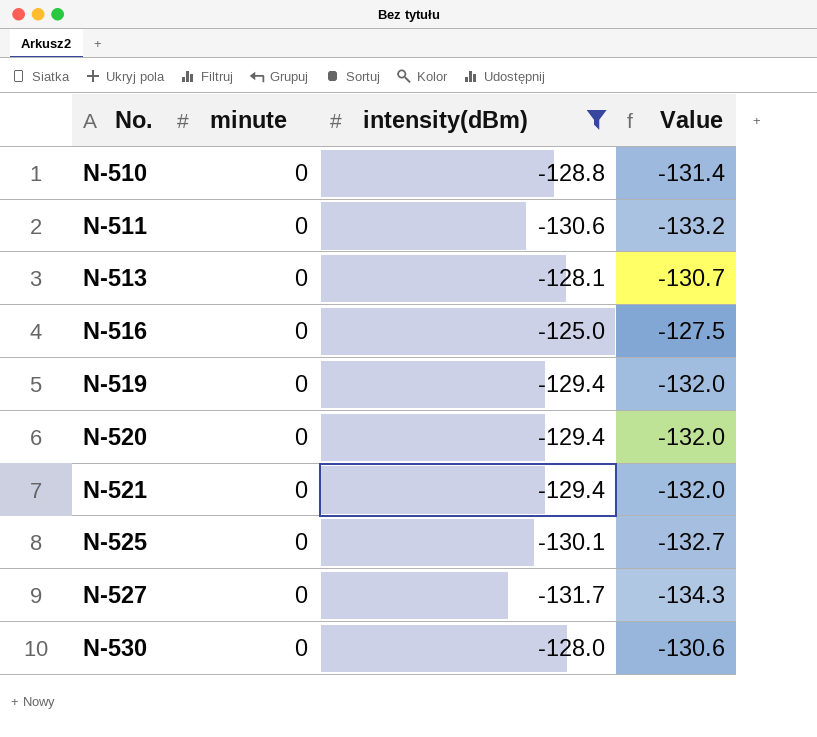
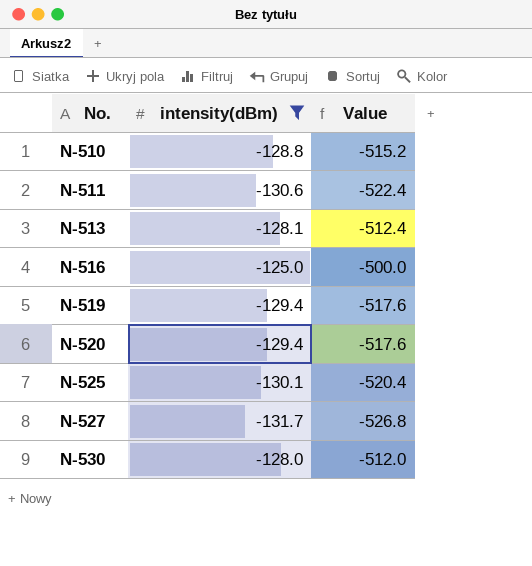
column minute | position: 2 -> none
column Value | formula: [intensity(dBm)] * 1.02 -> [intensity(dBm)] * 4
row N-521: 0 | -129.4 | -132.0 -> none

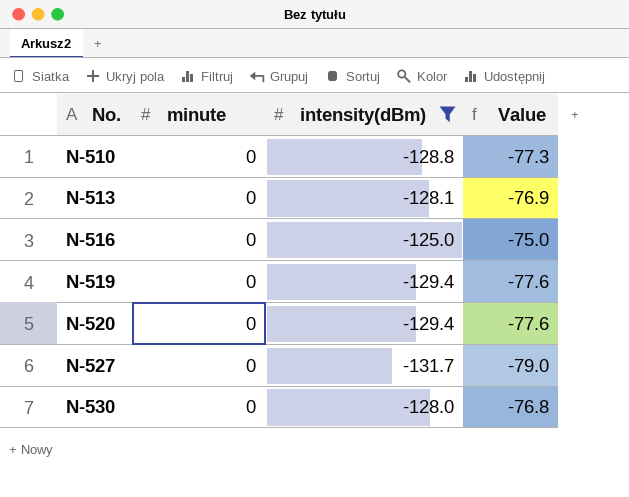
column minute | position: none -> 2
column Value | formula: [intensity(dBm)] * 4 -> [intensity(dBm)] * 0.6
row N-511: -130.6 | -522.4 -> none
row N-525: -130.1 | -520.4 -> none

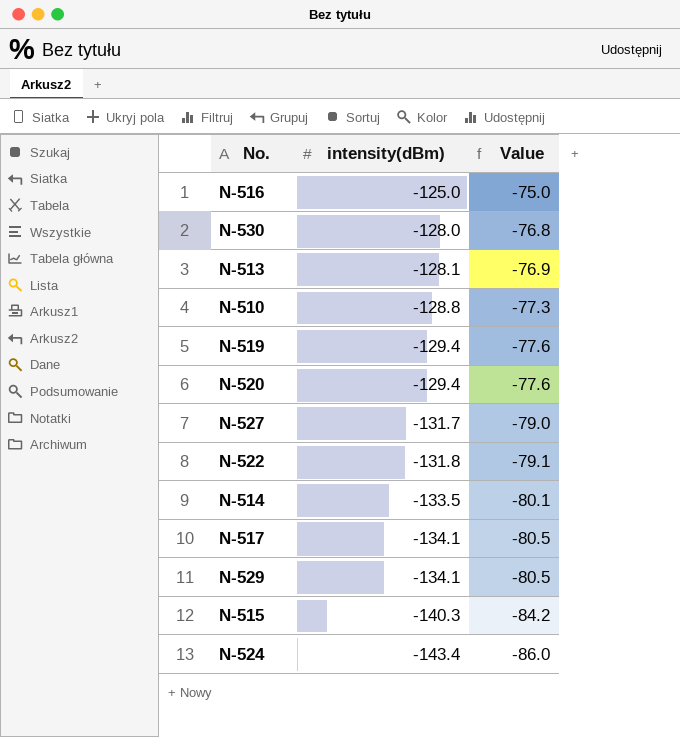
filter: intensity(dBm) >= -131.7 -> none
row order: No. ascending -> intensity(dBm) descending
column minute | position: 2 -> none

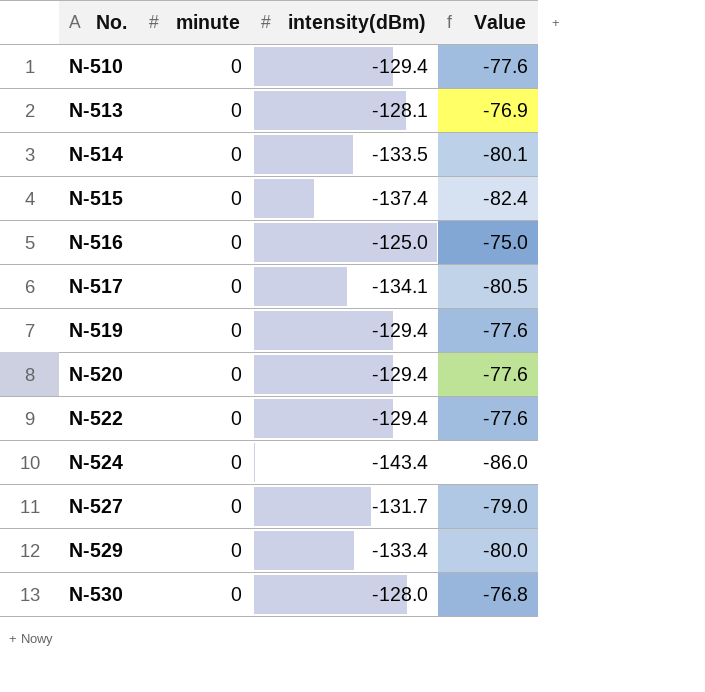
row order: intensity(dBm) descending -> No. ascending
column minute | position: none -> 2
N-510 | intensity(dBm): -128.8 -> -129.4
N-510 | Value: -77.3 -> -77.6
N-515 | intensity(dBm): -140.3 -> -137.4
N-515 | Value: -84.2 -> -82.4
N-522 | intensity(dBm): -131.8 -> -129.4
N-522 | Value: -79.1 -> -77.6
N-529 | intensity(dBm): -134.1 -> -133.4
N-529 | Value: -80.5 -> -80.0

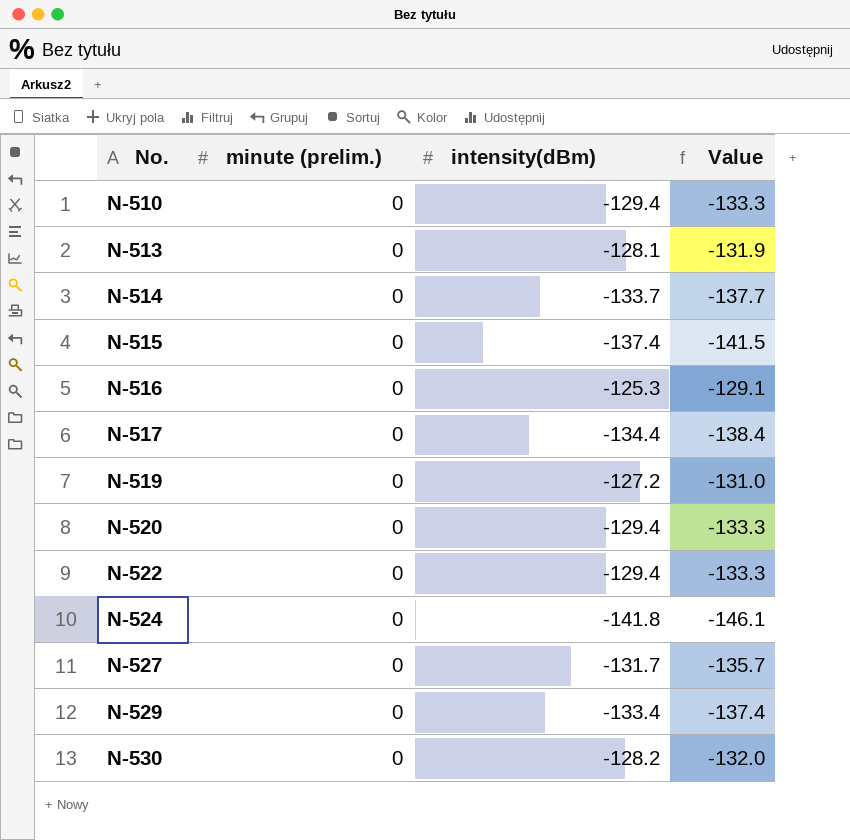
column name: minute -> minute (prelim.)
column Value | formula: [intensity(dBm)] * 0.6 -> [intensity(dBm)] * 1.03
N-514 | intensity(dBm): -133.5 -> -133.7
N-516 | intensity(dBm): -125.0 -> -125.3
N-517 | intensity(dBm): -134.1 -> -134.4
N-519 | intensity(dBm): -129.4 -> -127.2
N-524 | intensity(dBm): -143.4 -> -141.8
N-530 | intensity(dBm): -128.0 -> -128.2

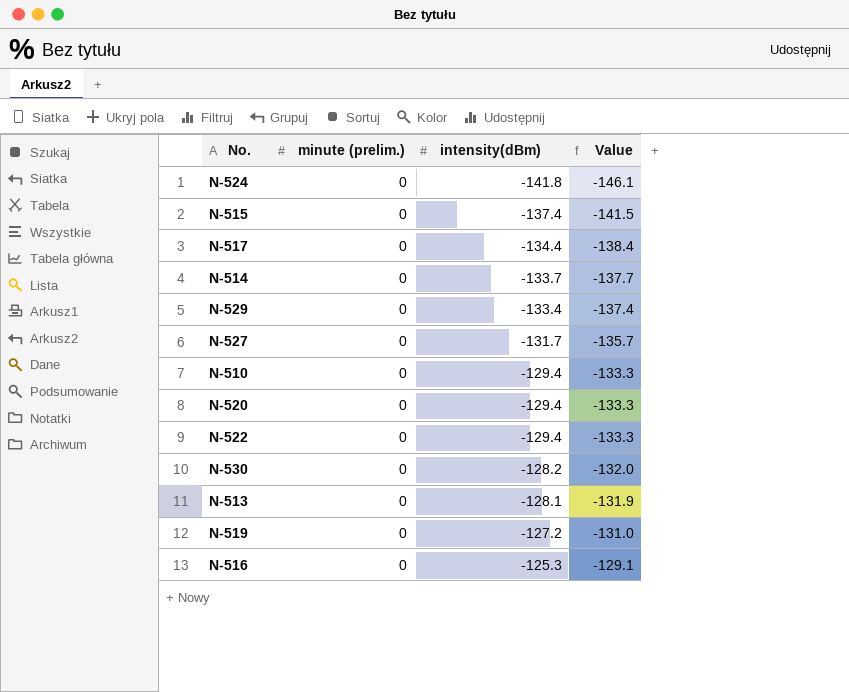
row order: No. ascending -> intensity(dBm) ascending

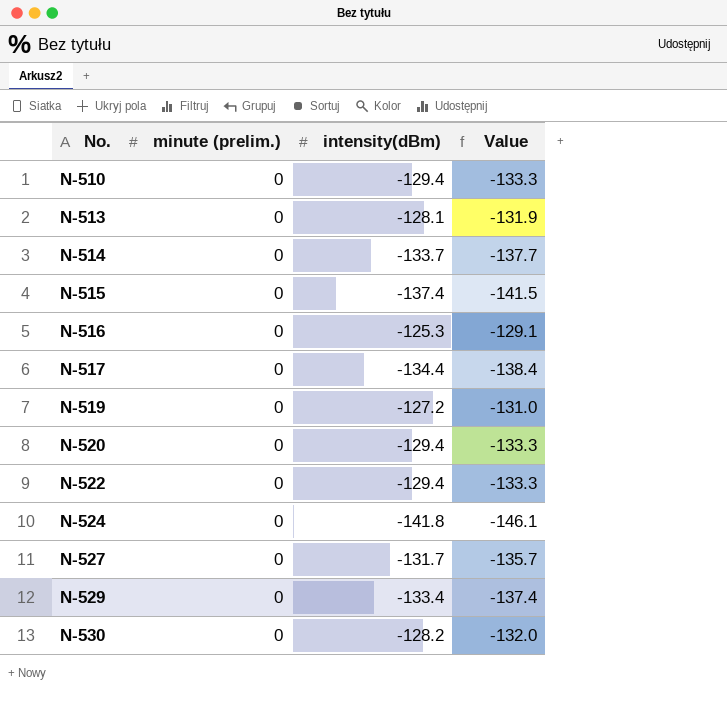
row order: intensity(dBm) ascending -> No. ascending

